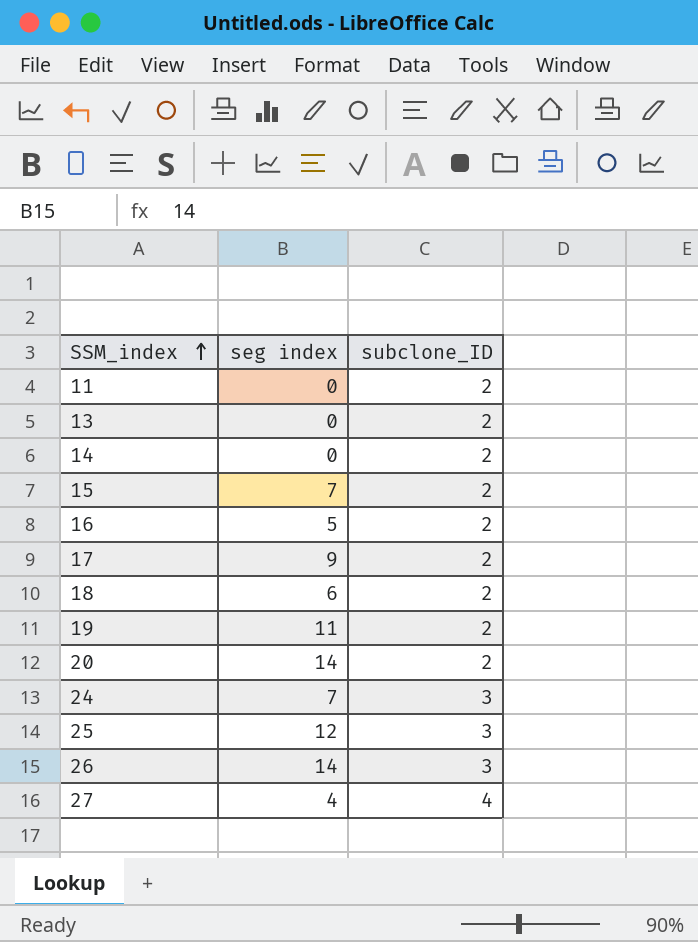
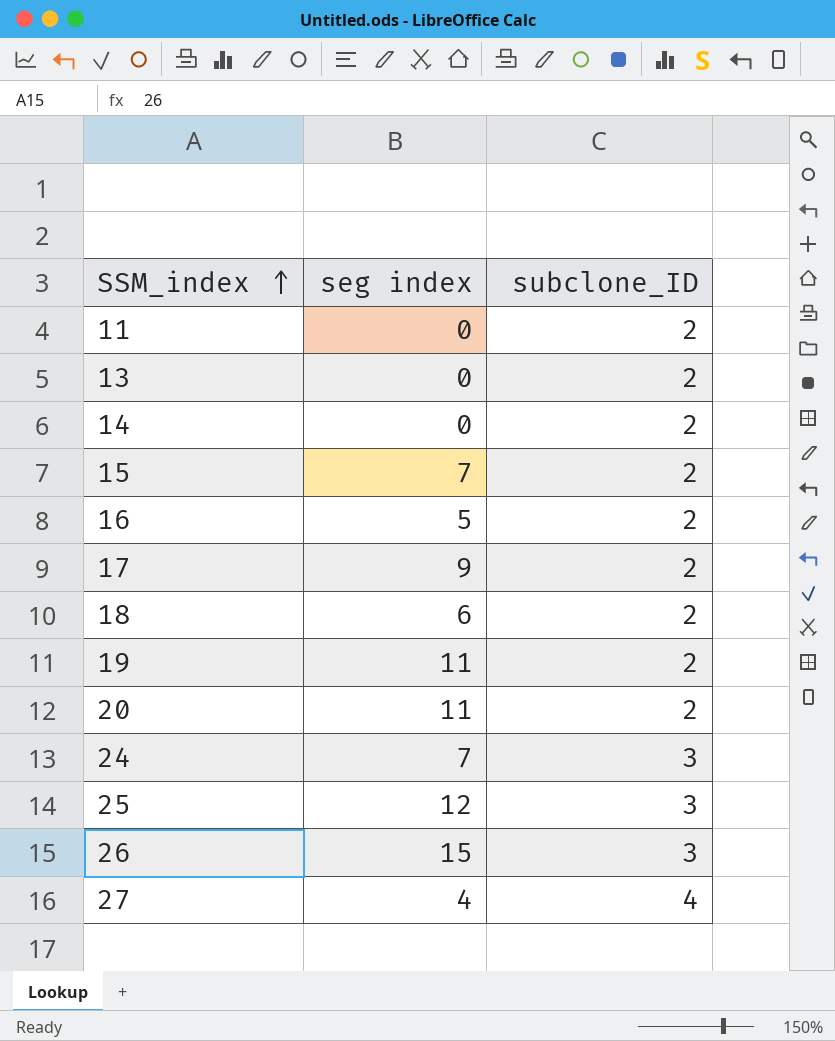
20 | seg index: 14 -> 11
26 | seg index: 14 -> 15

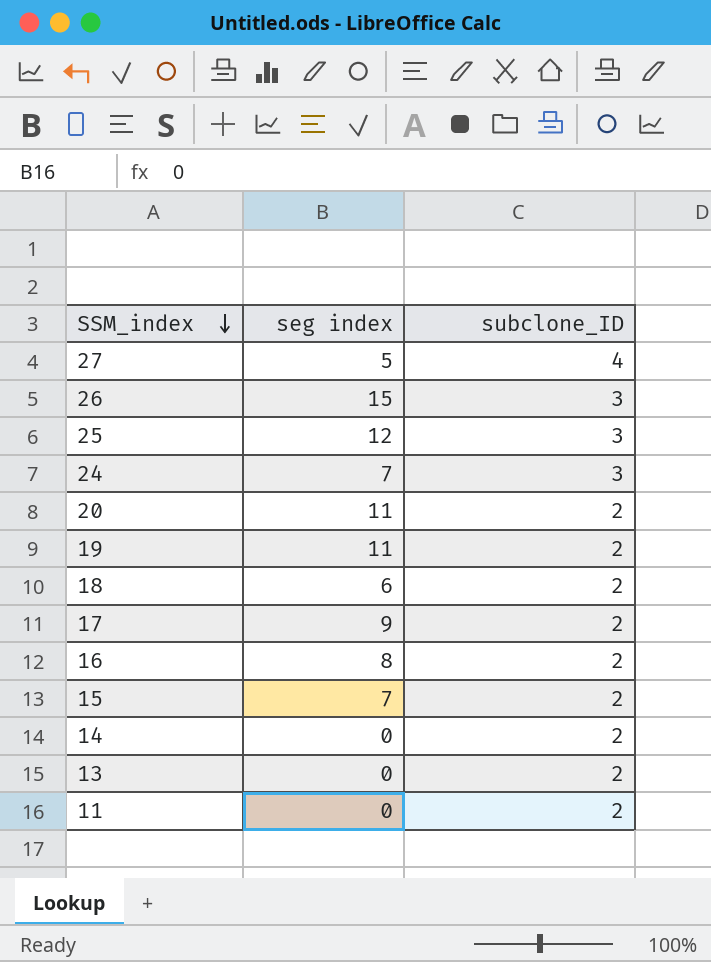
row order: SSM_index ascending -> SSM_index descending
27 | seg index: 4 -> 5
16 | seg index: 5 -> 8

